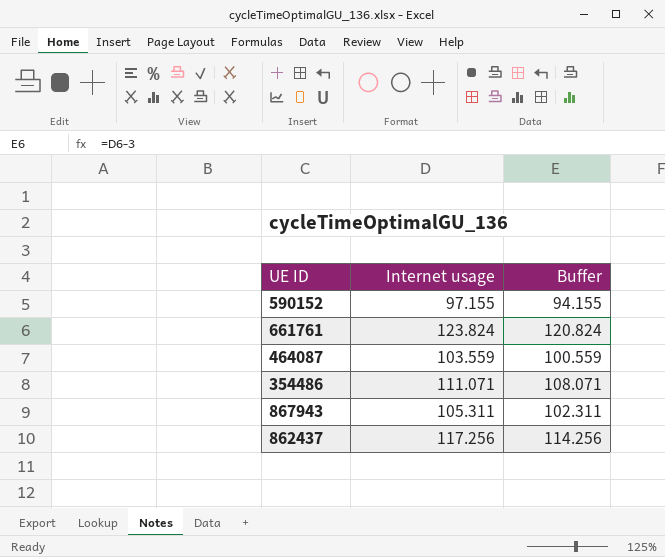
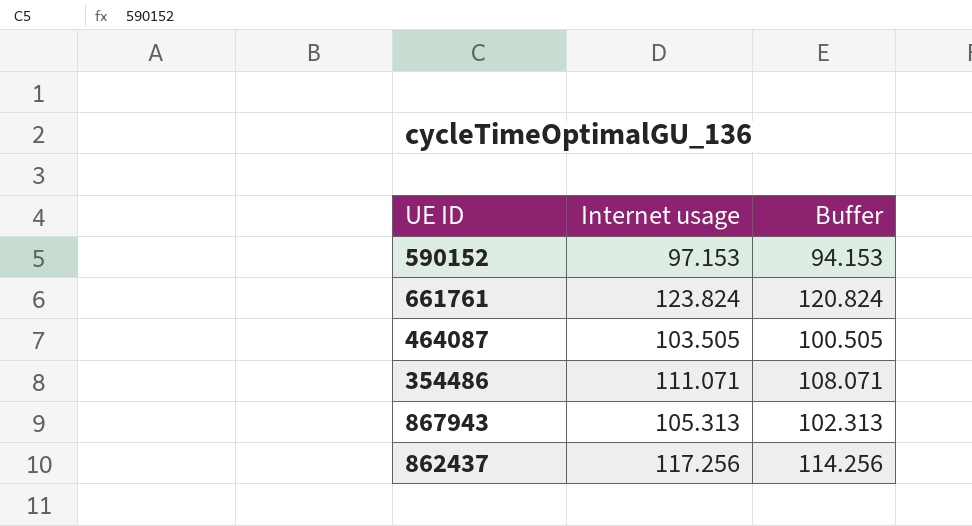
590152 | Internet usage: 97.155 -> 97.153
590152 | Buffer: 94.155 -> 94.153
464087 | Internet usage: 103.559 -> 103.505
464087 | Buffer: 100.559 -> 100.505
867943 | Internet usage: 105.311 -> 105.313
867943 | Buffer: 102.311 -> 102.313

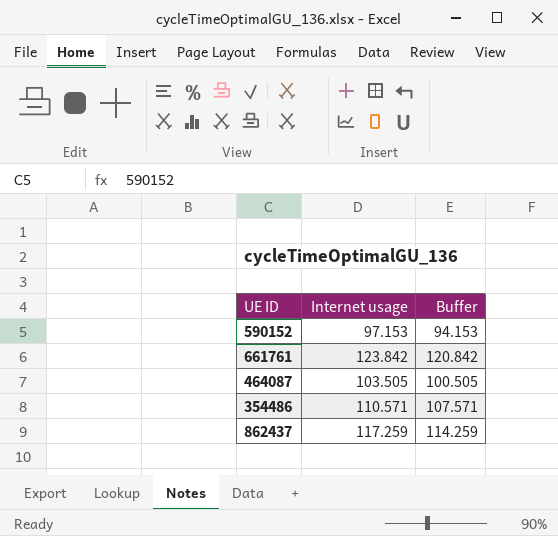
row 867943: 105.313 | 102.313 -> none
661761 | Internet usage: 123.824 -> 123.842
661761 | Buffer: 120.824 -> 120.842
354486 | Internet usage: 111.071 -> 110.571
354486 | Buffer: 108.071 -> 107.571
862437 | Internet usage: 117.256 -> 117.259
862437 | Buffer: 114.256 -> 114.259

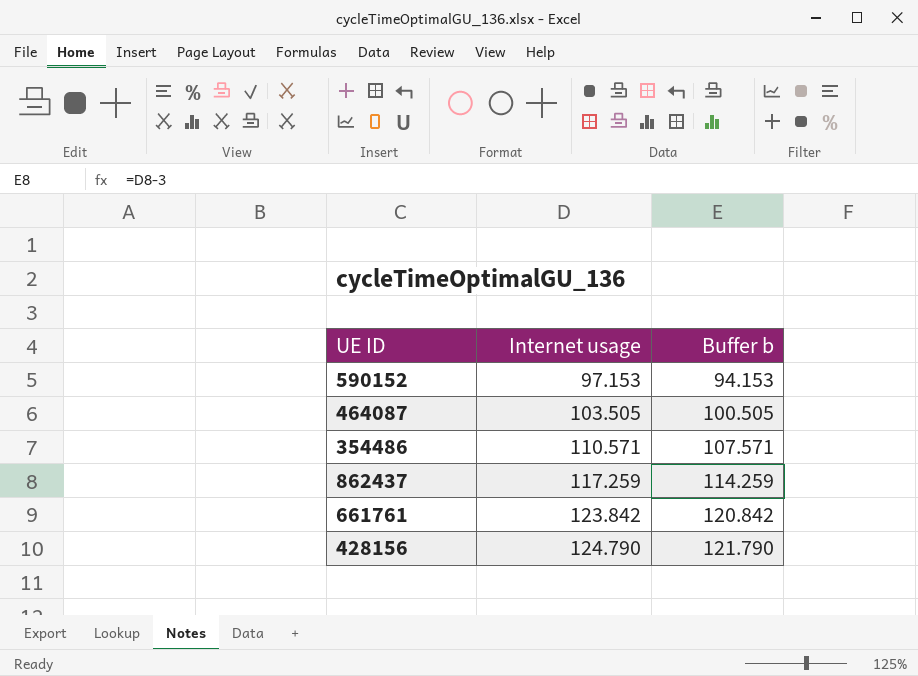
row order: none -> Internet usage ascending
column name: Buffer -> Buffer b
row 428156: none -> 124.790 | 121.790

